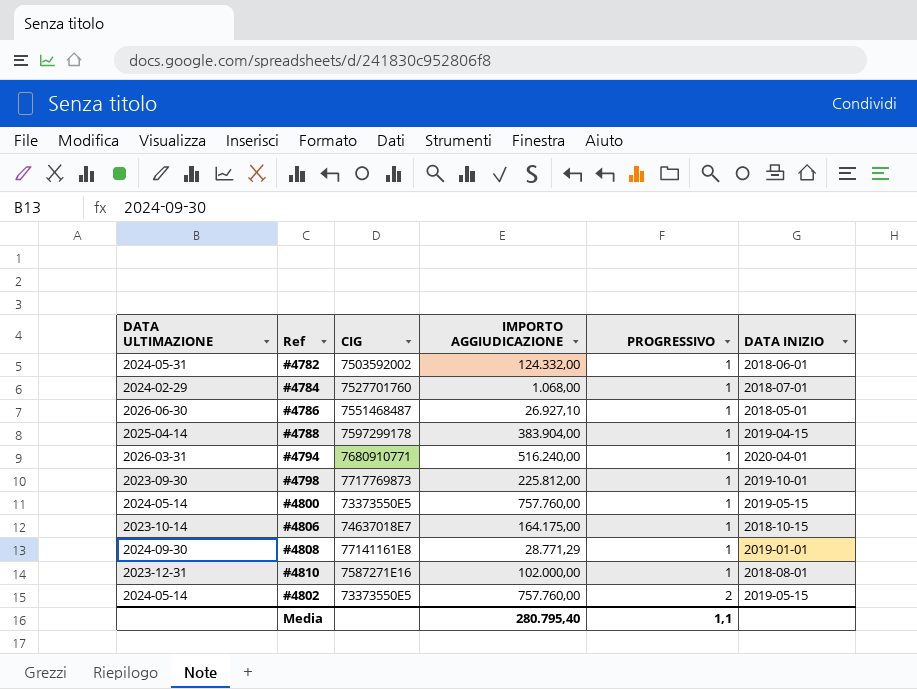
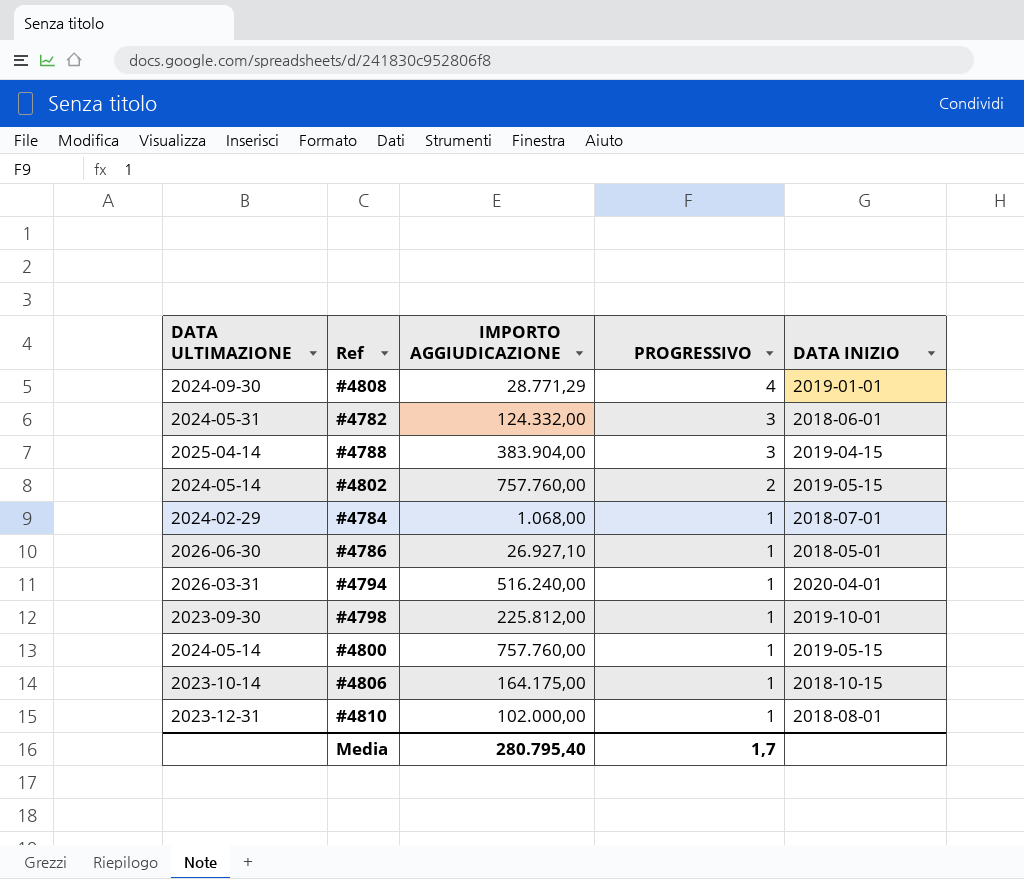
row order: PROGRESSIVO ascending -> PROGRESSIVO descending
column CIG | position: 3 -> none
#4808 | PROGRESSIVO: 1 -> 4
#4782 | PROGRESSIVO: 1 -> 3
#4788 | PROGRESSIVO: 1 -> 3
Media | PROGRESSIVO: 1,1 -> 1,7

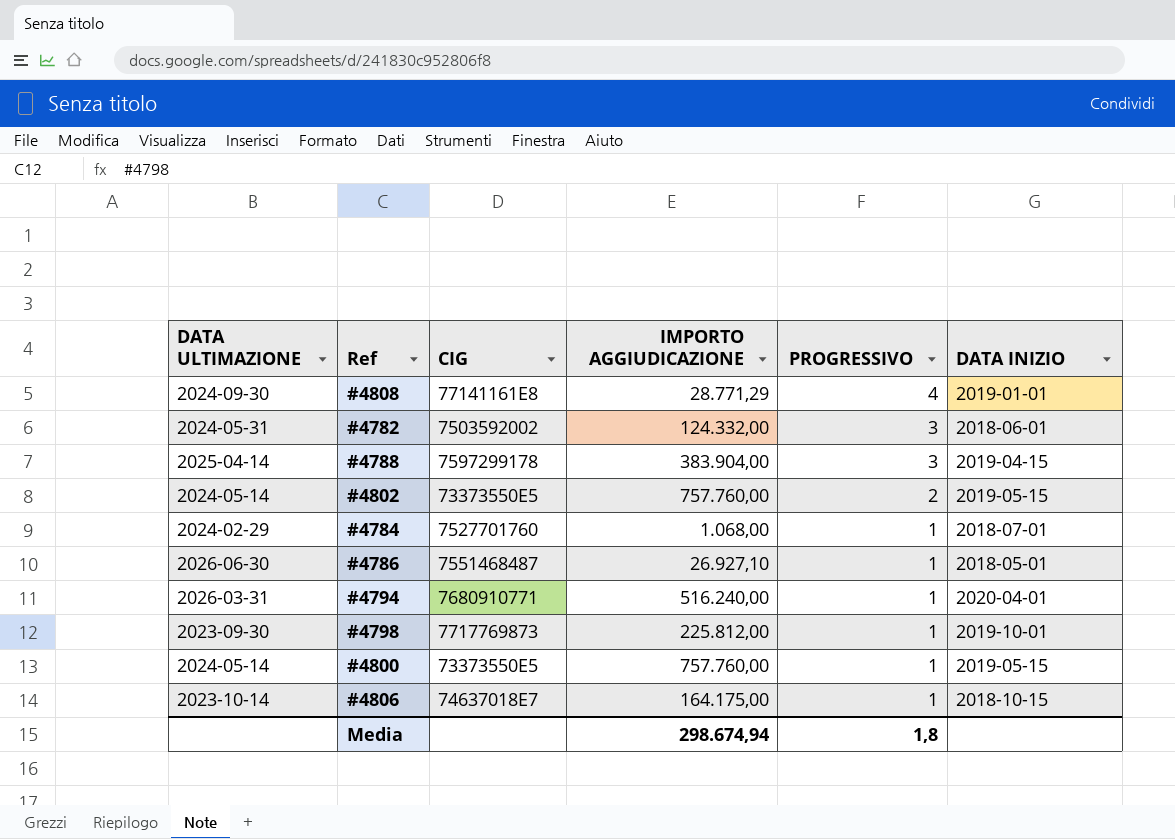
column CIG | position: none -> 3
row #4810: 2023-12-31 | 102.000,00 | 1 | 2018-08-01 -> none
Media | IMPORTO AGGIUDICAZIONE: 280.795,40 -> 298.674,94
Media | PROGRESSIVO: 1,7 -> 1,8

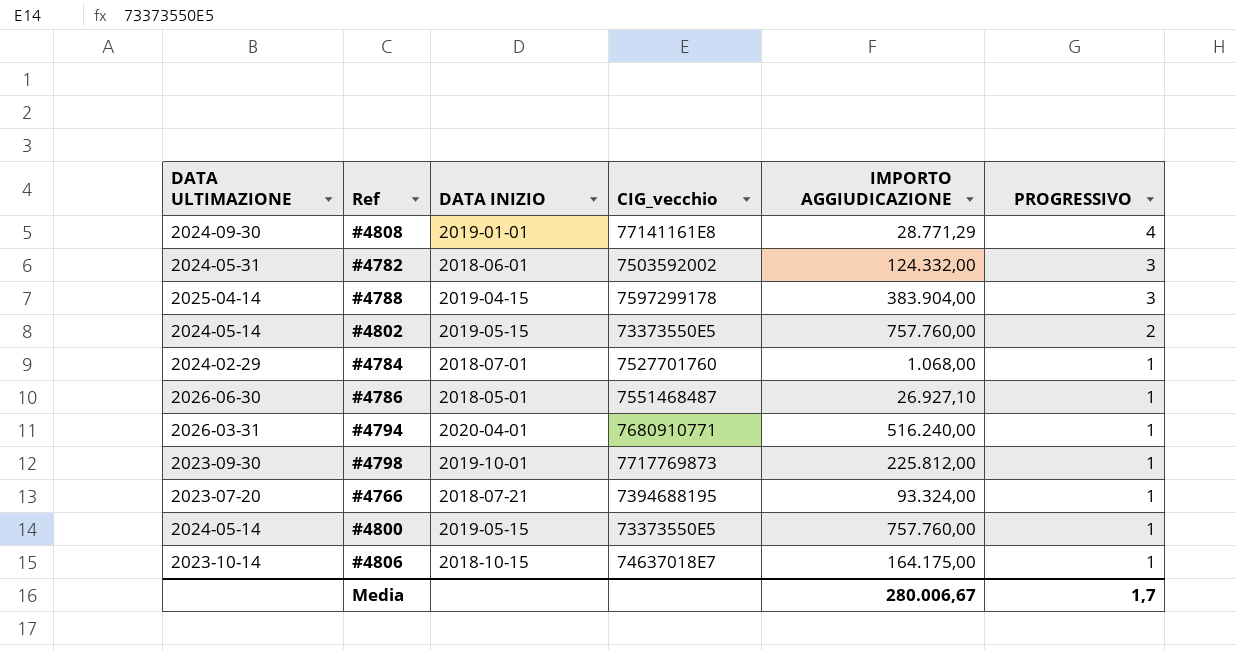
column DATA INIZIO | position: 6 -> 3
column name: CIG -> CIG_vecchio
row #4766: none -> 2023-07-20 | 2018-07-21 | 7394688195 | 93.324,00 | 1
Media | IMPORTO AGGIUDICAZIONE: 298.674,94 -> 280.006,67
Media | PROGRESSIVO: 1,8 -> 1,7

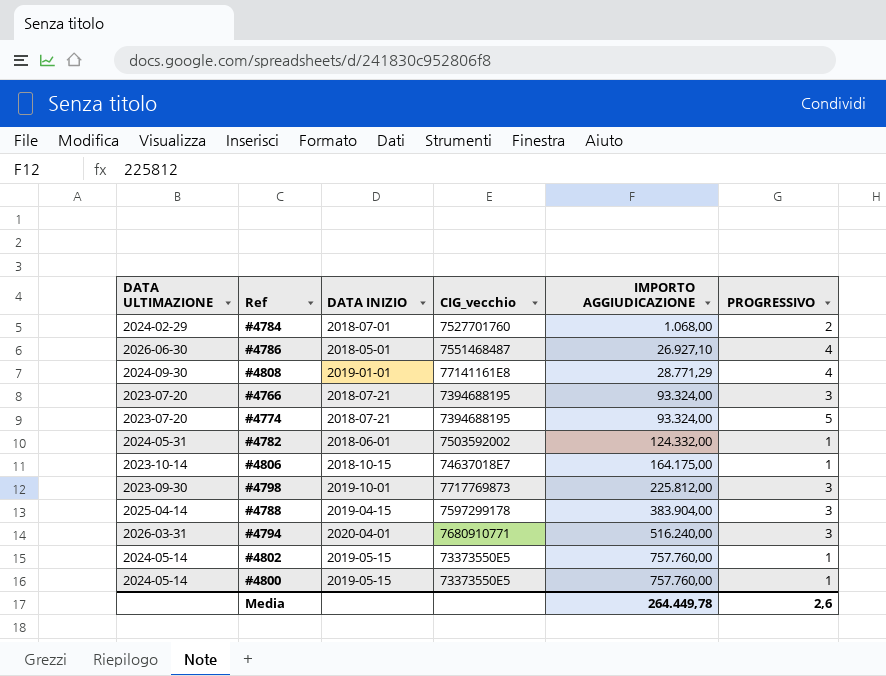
row order: PROGRESSIVO descending -> IMPORTO AGGIUDICAZIONE ascending
#4784 | PROGRESSIVO: 1 -> 2
#4786 | PROGRESSIVO: 1 -> 4
#4766 | PROGRESSIVO: 1 -> 3
row #4774: none -> 2023-07-20 | 2018-07-21 | 7394688195 | 93.324,00 | 5
#4782 | PROGRESSIVO: 3 -> 1
#4798 | PROGRESSIVO: 1 -> 3
#4794 | PROGRESSIVO: 1 -> 3
#4802 | PROGRESSIVO: 2 -> 1
Media | IMPORTO AGGIUDICAZIONE: 280.006,67 -> 264.449,78
Media | PROGRESSIVO: 1,7 -> 2,6

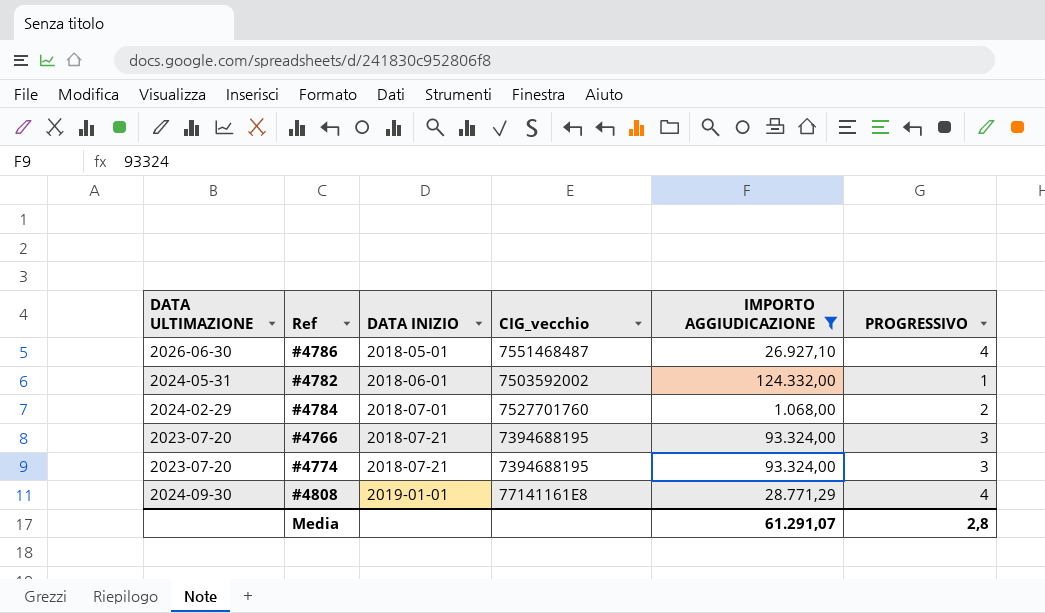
filter: none -> IMPORTO AGGIUDICAZIONE <= 124.332,00
row order: IMPORTO AGGIUDICAZIONE ascending -> DATA INIZIO ascending
#4774 | PROGRESSIVO: 5 -> 3
Media | IMPORTO AGGIUDICAZIONE: 264.449,78 -> 61.291,07
Media | PROGRESSIVO: 2,6 -> 2,8

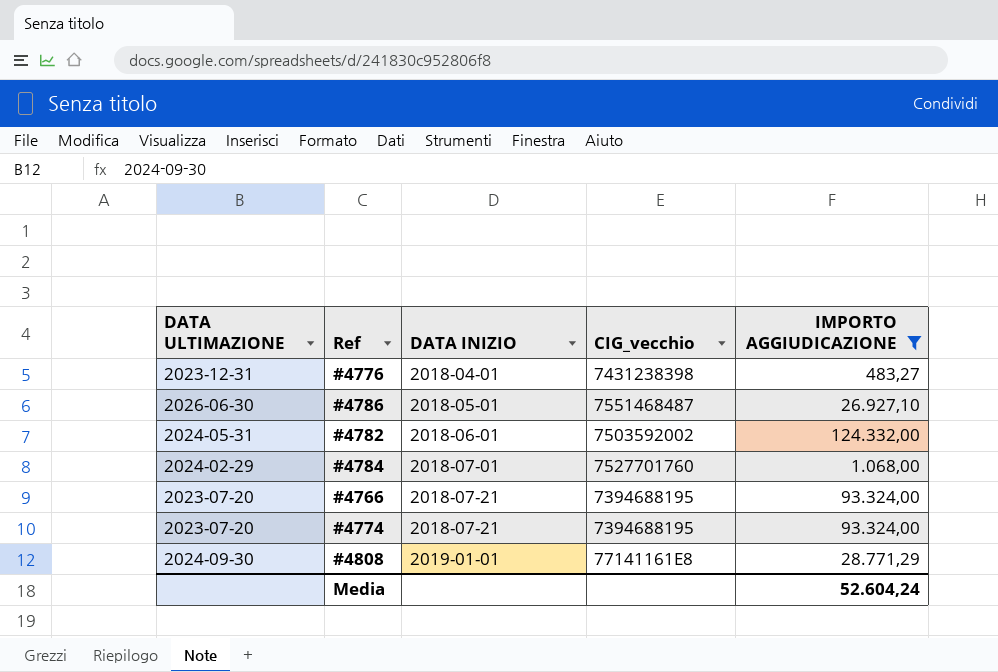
column PROGRESSIVO | position: 6 -> none
row #4776: none -> 2023-12-31 | 2018-04-01 | 7431238398 | 483,27
Media | IMPORTO AGGIUDICAZIONE: 61.291,07 -> 52.604,24

